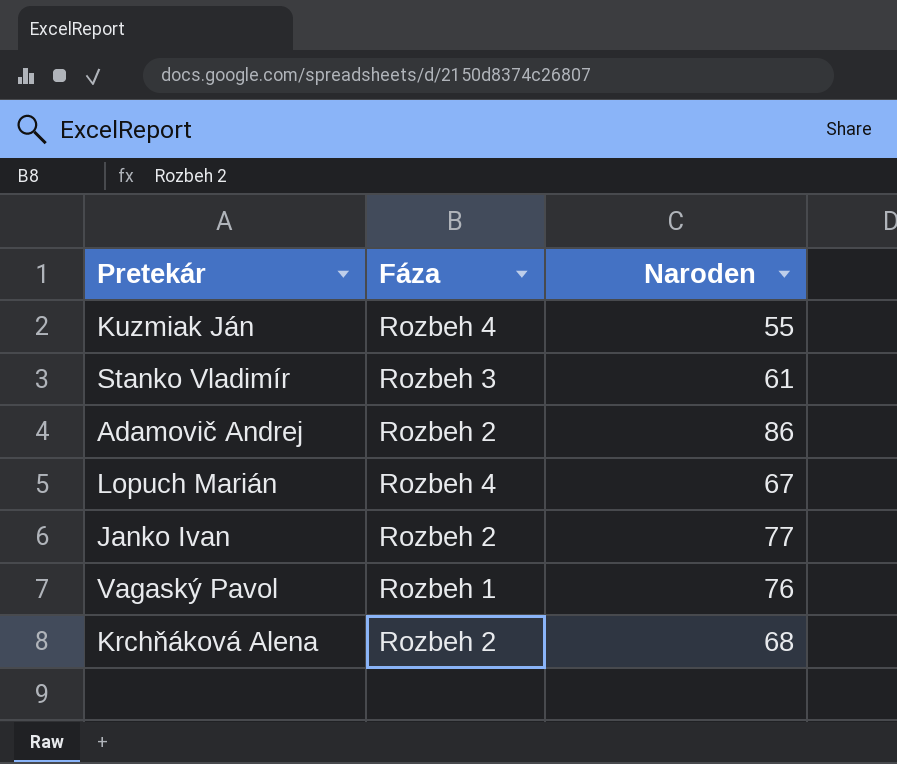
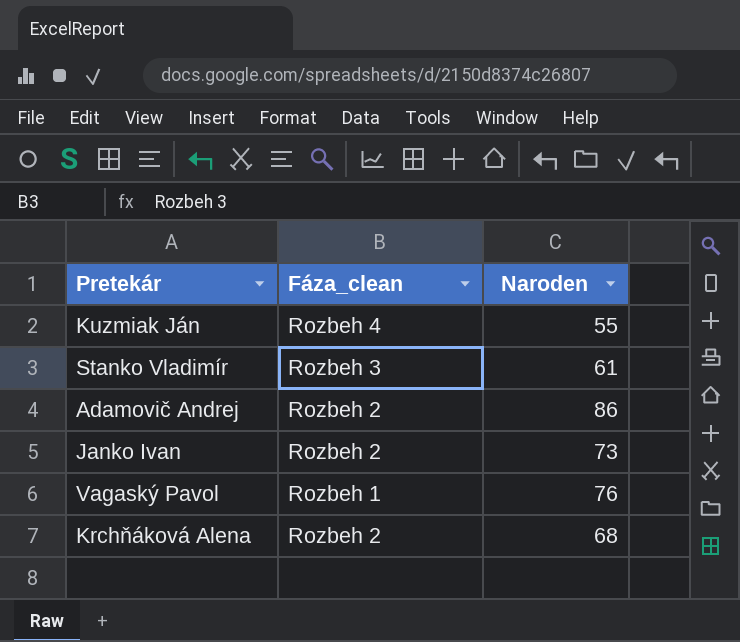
column name: Fáza -> Fáza_clean
row Lopuch Marián: Rozbeh 4 | 67 -> none
Janko Ivan | Naroden: 77 -> 73

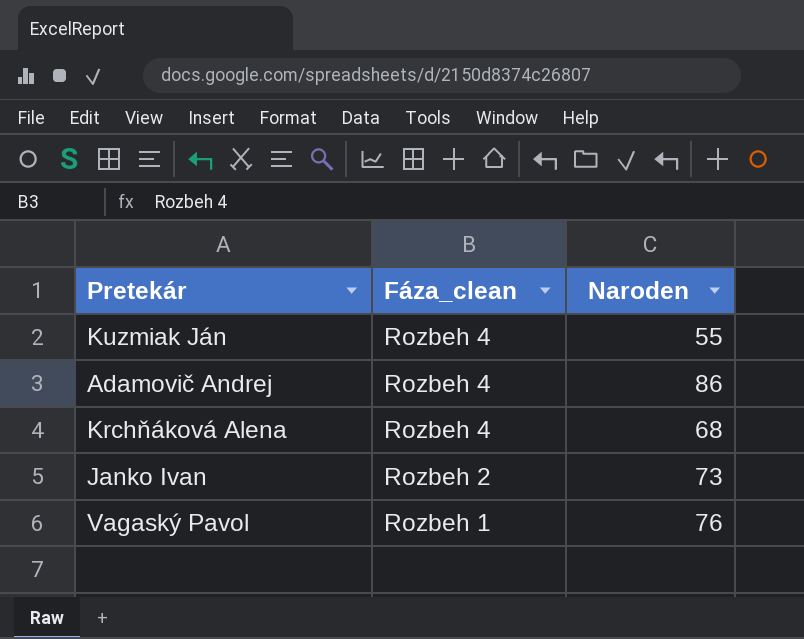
row order: none -> Fáza_clean descending
row Stanko Vladimír: Rozbeh 3 | 61 -> none
Adamovič Andrej | Fáza_clean: Rozbeh 2 -> Rozbeh 4
Krchňáková Alena | Fáza_clean: Rozbeh 2 -> Rozbeh 4

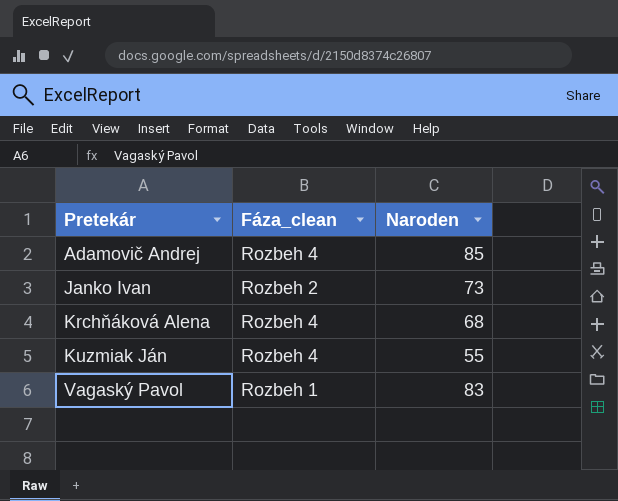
row order: Fáza_clean descending -> Pretekár ascending
Adamovič Andrej | Naroden: 86 -> 85
Vagaský Pavol | Naroden: 76 -> 83

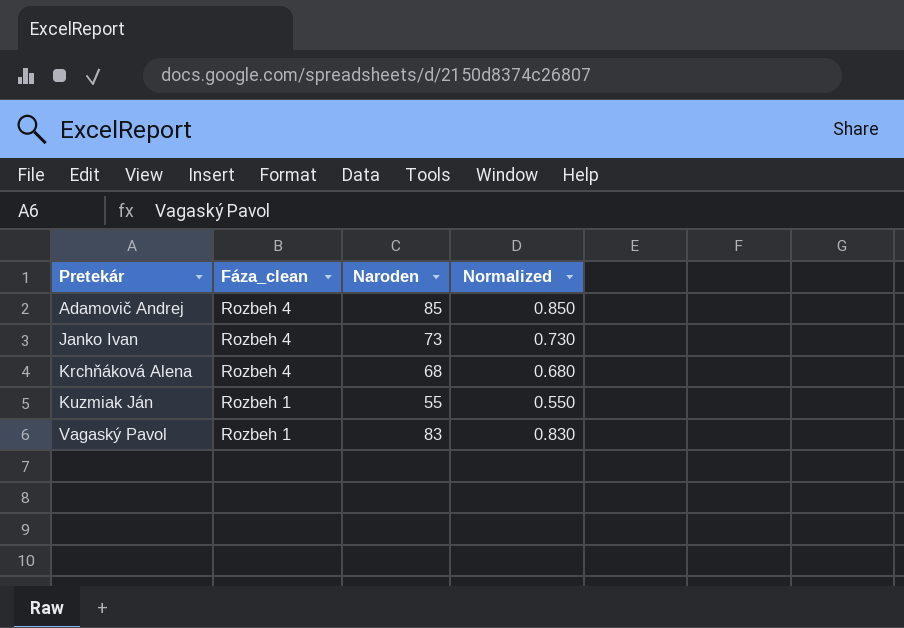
column Normalized | formula: none -> [Naroden] * 0.01
Janko Ivan | Fáza_clean: Rozbeh 2 -> Rozbeh 4
Kuzmiak Ján | Fáza_clean: Rozbeh 4 -> Rozbeh 1

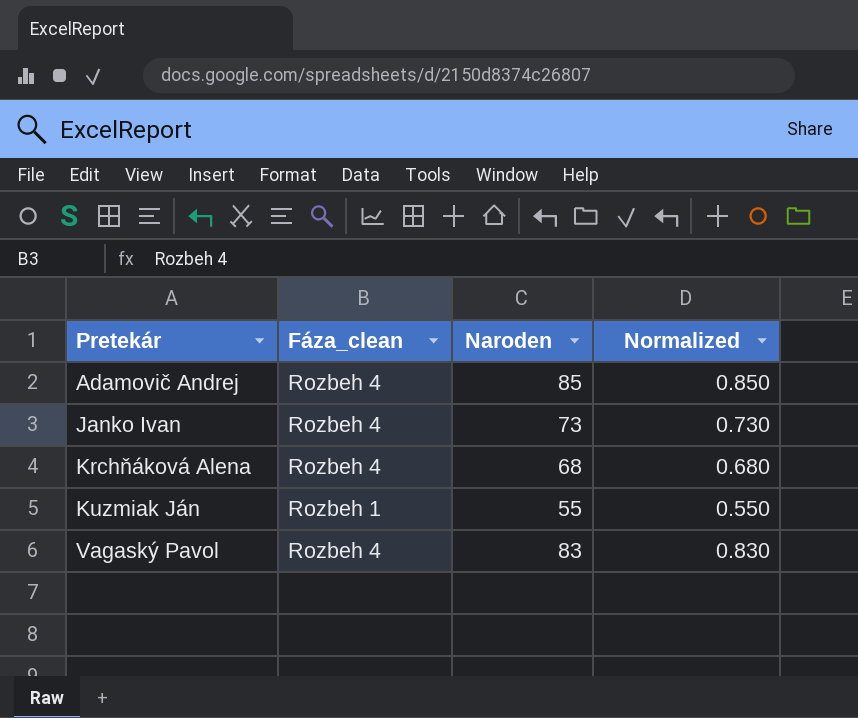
Vagaský Pavol | Fáza_clean: Rozbeh 1 -> Rozbeh 4

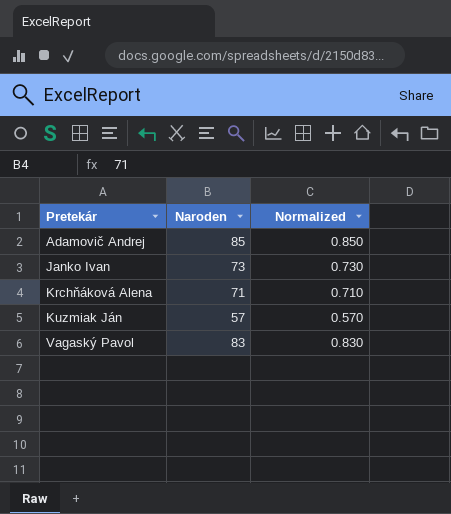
column Fáza_clean | position: 2 -> none
Krchňáková Alena | Naroden: 68 -> 71
Krchňáková Alena | Normalized: 0.680 -> 0.710
Kuzmiak Ján | Naroden: 55 -> 57
Kuzmiak Ján | Normalized: 0.550 -> 0.570

